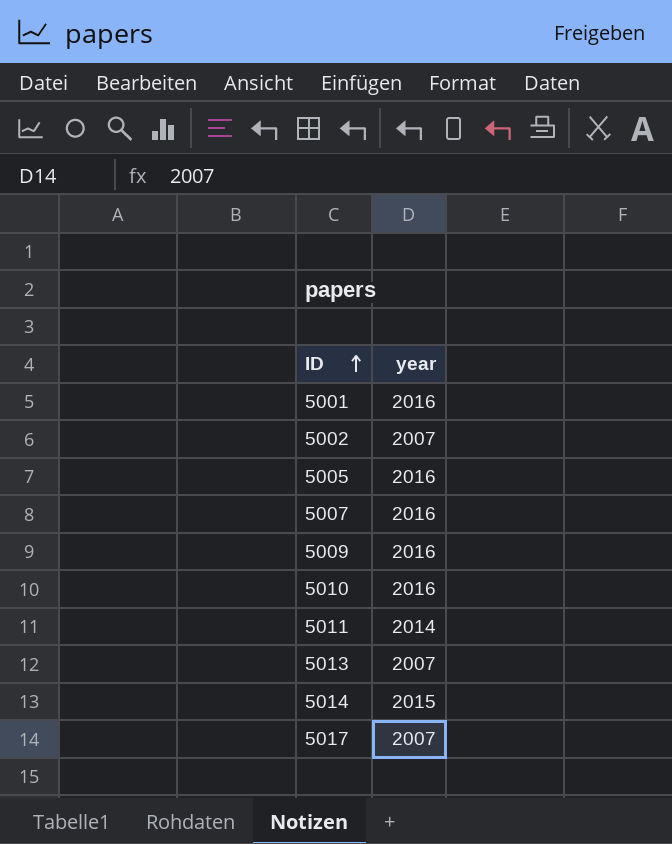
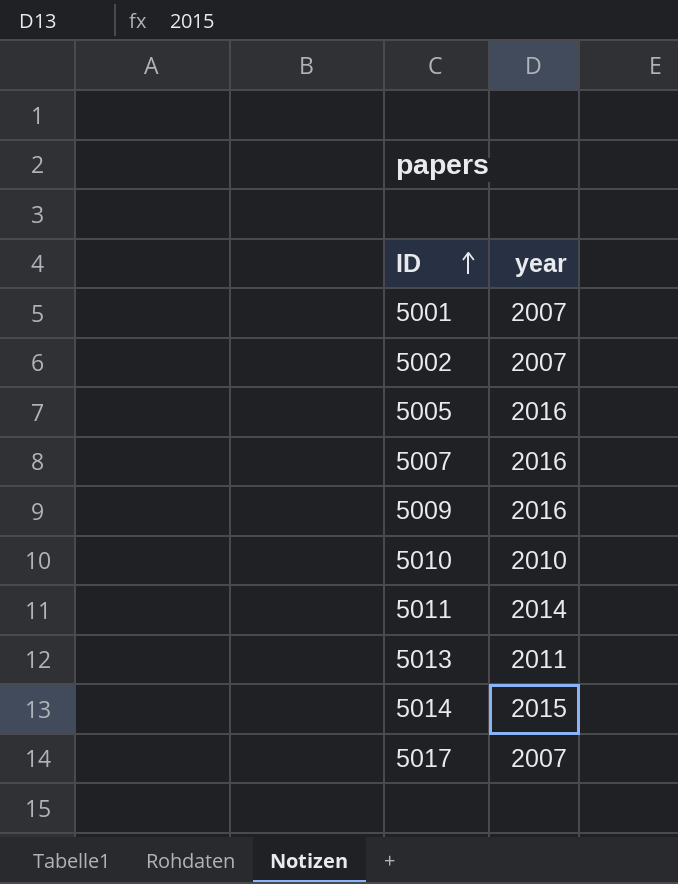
5001 | year: 2016 -> 2007
5010 | year: 2016 -> 2010
5013 | year: 2007 -> 2011

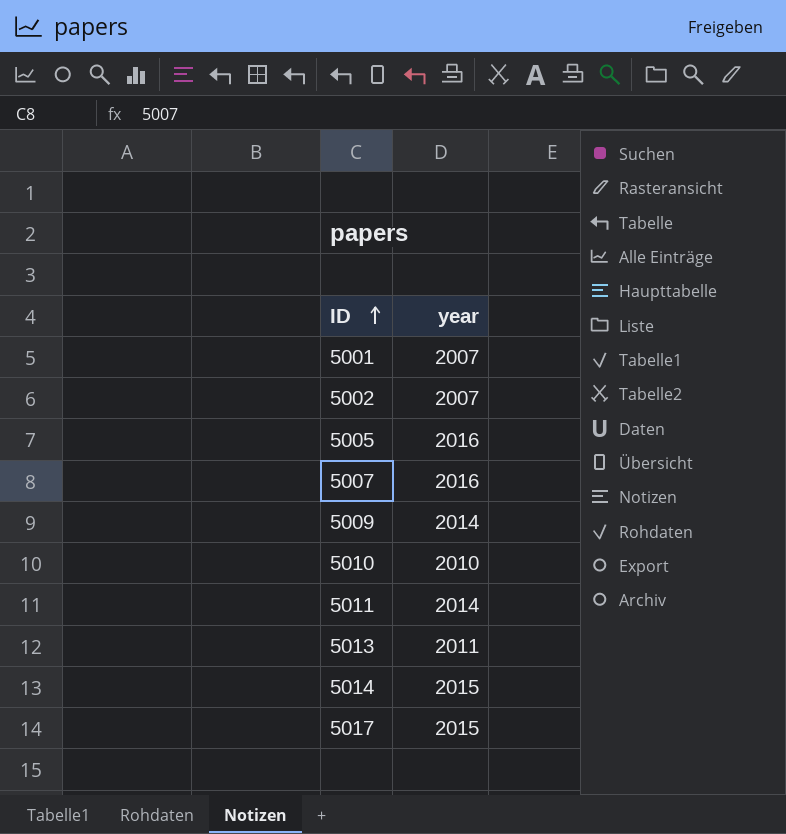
5009 | year: 2016 -> 2014
5017 | year: 2007 -> 2015

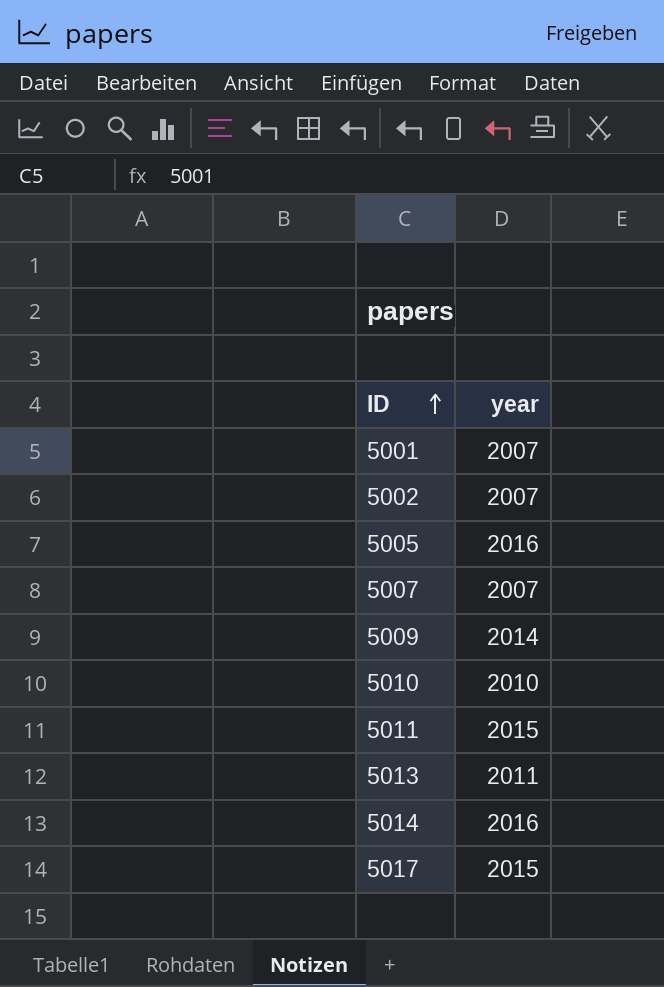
5007 | year: 2016 -> 2007
5011 | year: 2014 -> 2015
5014 | year: 2015 -> 2016

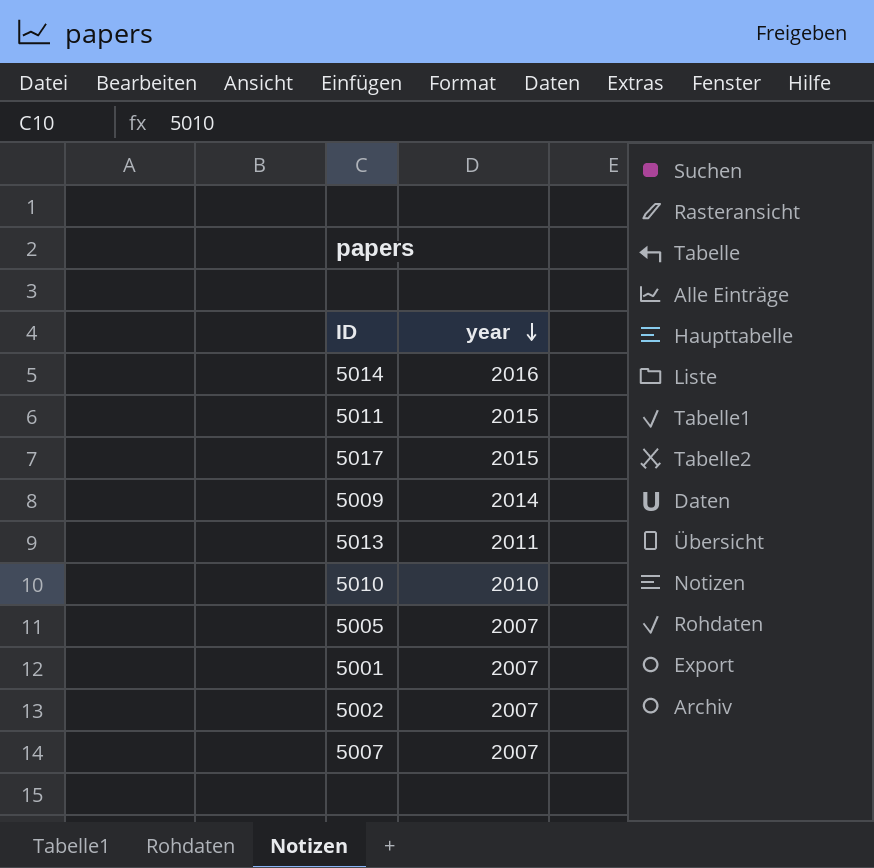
row order: ID ascending -> year descending
5005 | year: 2016 -> 2007

